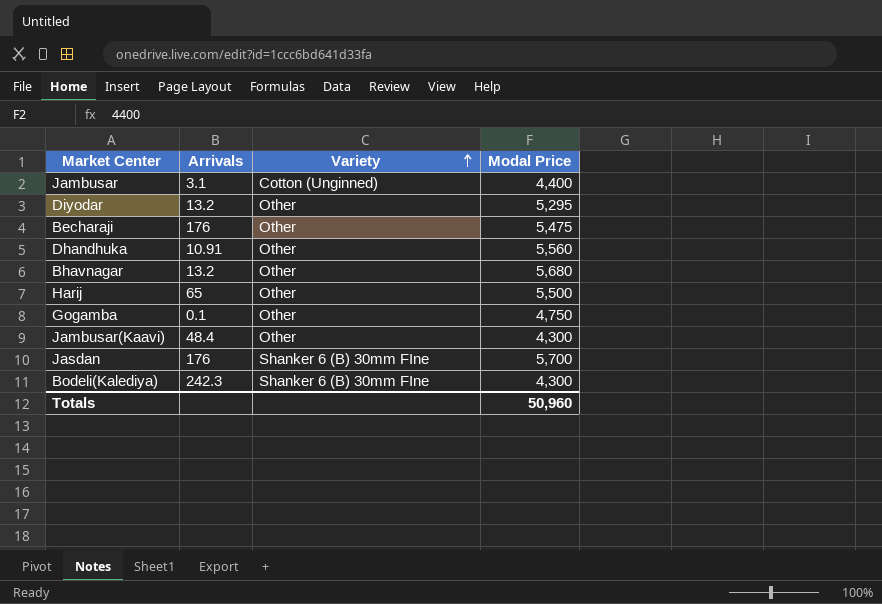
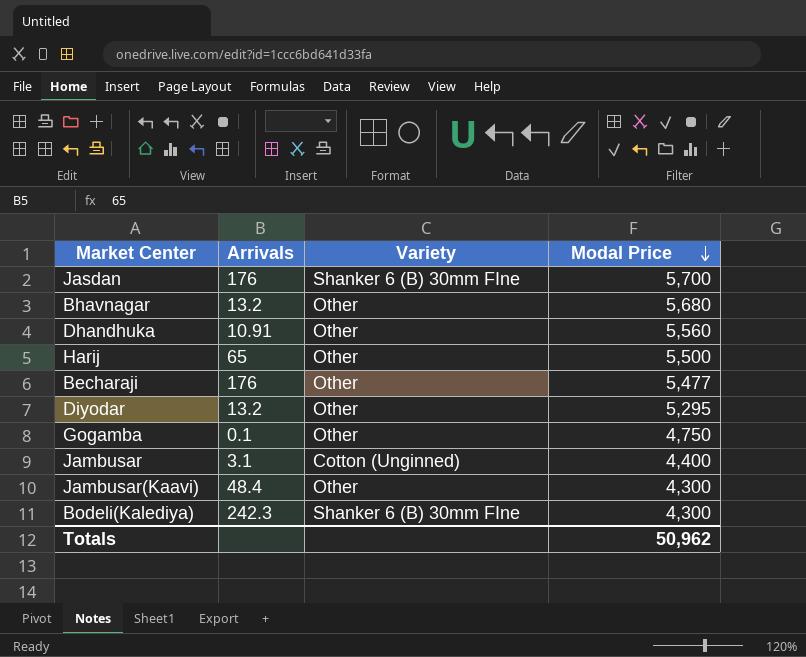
row order: Variety ascending -> Modal Price descending
Becharaji | Modal Price: 5,475 -> 5,477
Totals | Modal Price: 50,960 -> 50,962

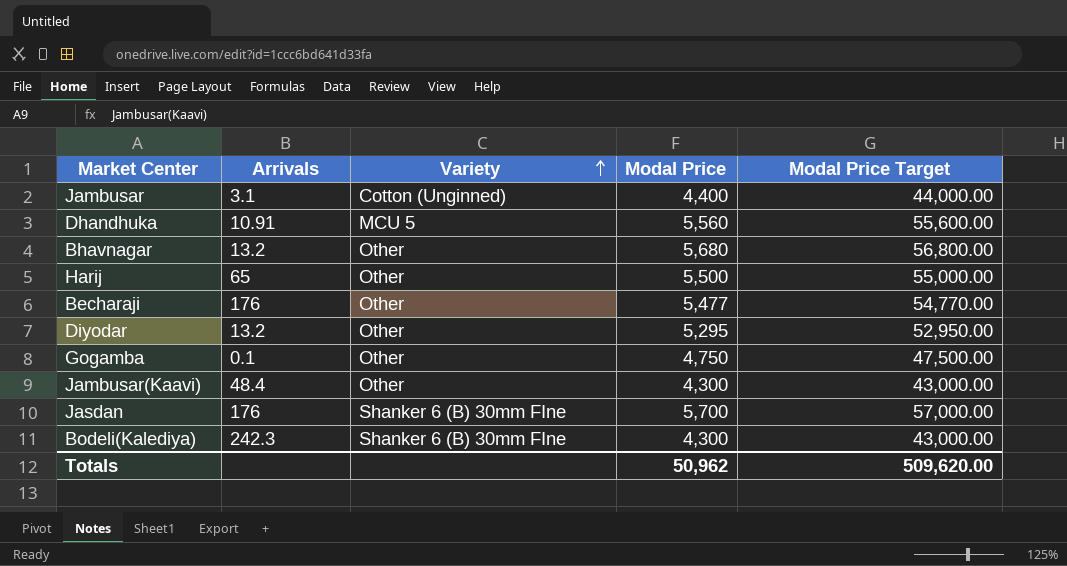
row order: Modal Price descending -> Variety ascending
column Modal Price Target | formula: none -> [Modal Price] * 10
Dhandhuka | Variety: Other -> MCU 5

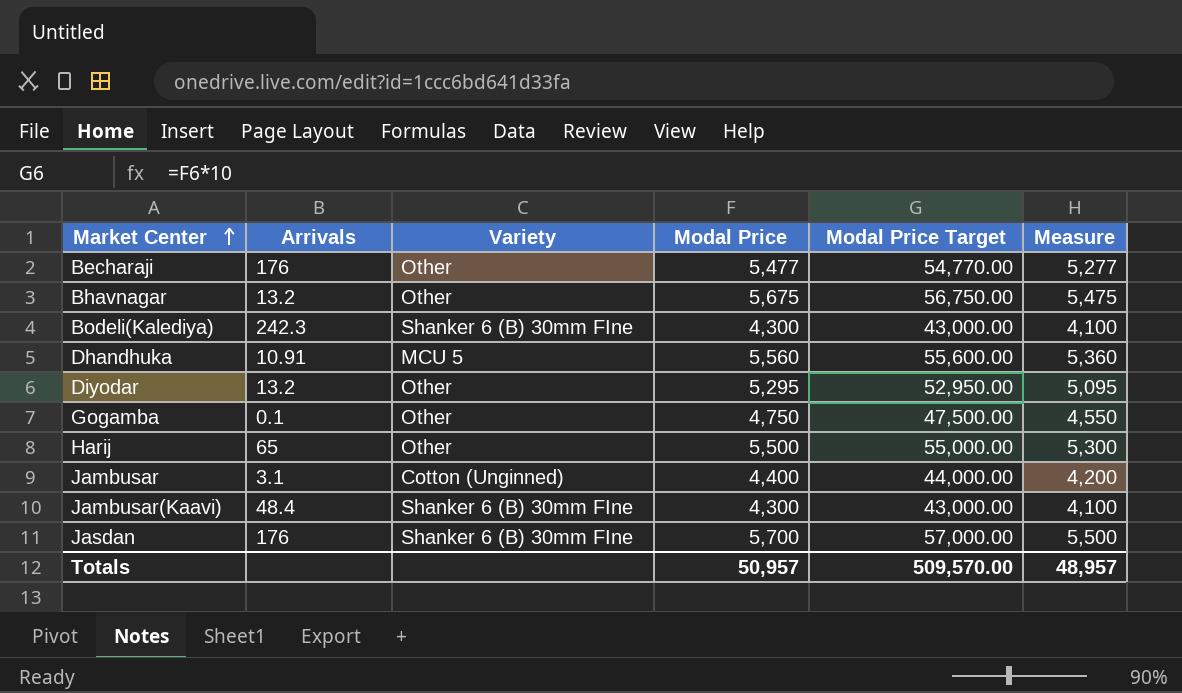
row order: Variety ascending -> Market Center ascending
column Measure | formula: none -> [Modal Price] - 200
Bhavnagar | Modal Price: 5,680 -> 5,675
Bhavnagar | Modal Price Target: 56,800.00 -> 56,750.00
Jambusar(Kaavi) | Variety: Other -> Shanker 6 (B) 30mm FIne
Totals | Modal Price: 50,962 -> 50,957
Totals | Modal Price Target: 509,620.00 -> 509,570.00

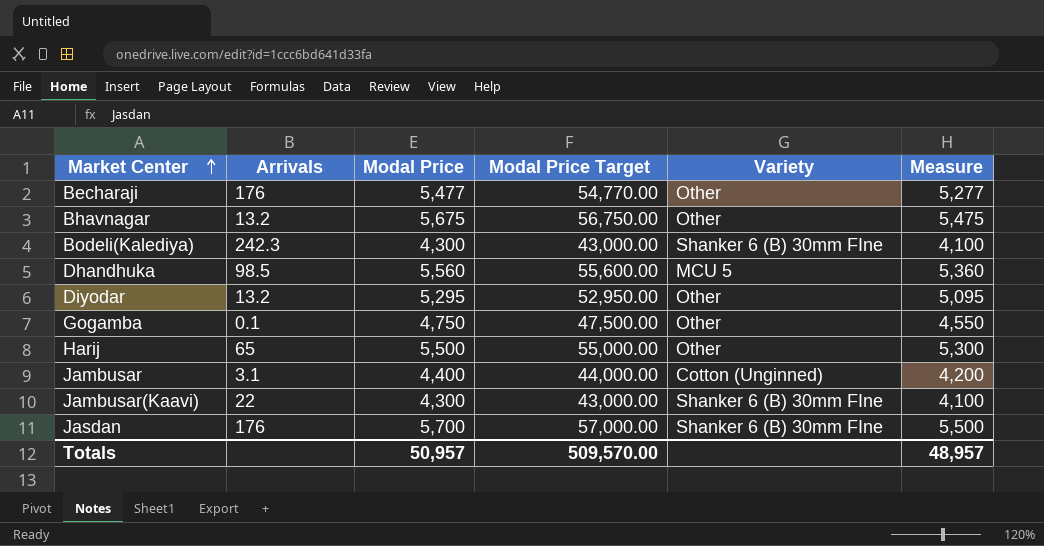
column Variety | position: 3 -> 5
Dhandhuka | Arrivals: 10.91 -> 98.5
Jambusar(Kaavi) | Arrivals: 48.4 -> 22

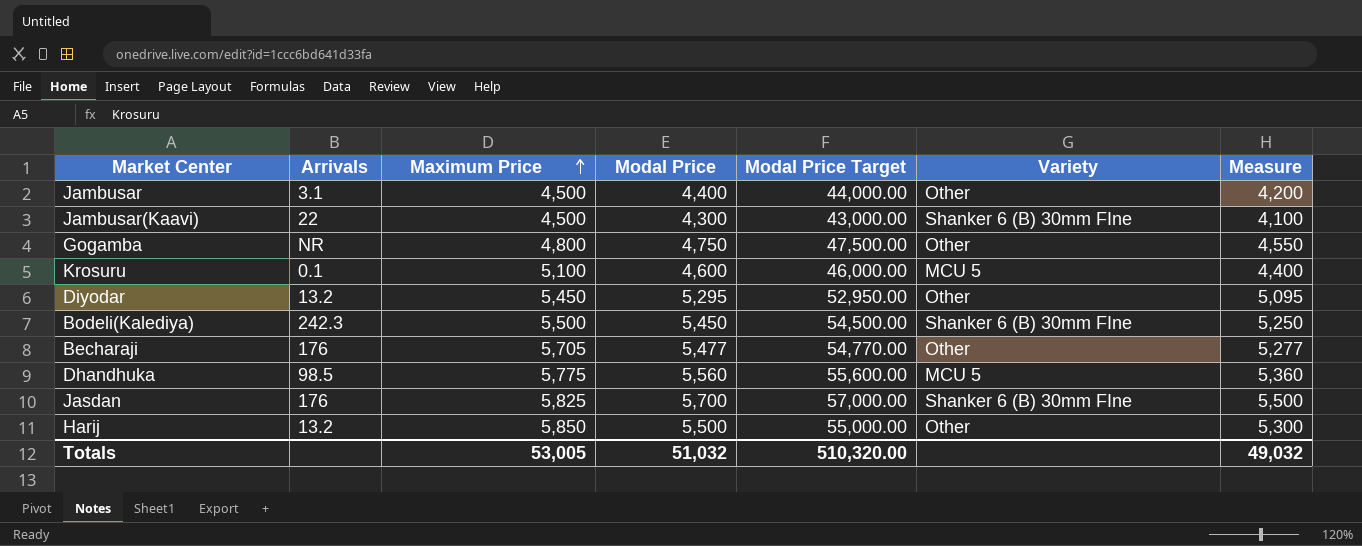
row order: Market Center ascending -> Maximum Price ascending
column Maximum Price | position: none -> 3
row Bhavnagar: 13.2 | 5,675 | 56,750.00 | Other | 5,475 -> none
Jambusar | Variety: Cotton (Unginned) -> Other
Gogamba | Arrivals: 0.1 -> NR
row Krosuru: none -> 0.1 | 5,100 | 4,600 | 46,000.00 | MCU 5 | 4,400
Bodeli(Kalediya) | Modal Price: 4,300 -> 5,450
Bodeli(Kalediya) | Modal Price Target: 43,000.00 -> 54,500.00
Bodeli(Kalediya) | Measure: 4,100 -> 5,250
Harij | Arrivals: 65 -> 13.2
Totals | Modal Price: 50,957 -> 51,032
Totals | Modal Price Target: 509,570.00 -> 510,320.00
Totals | Measure: 48,957 -> 49,032

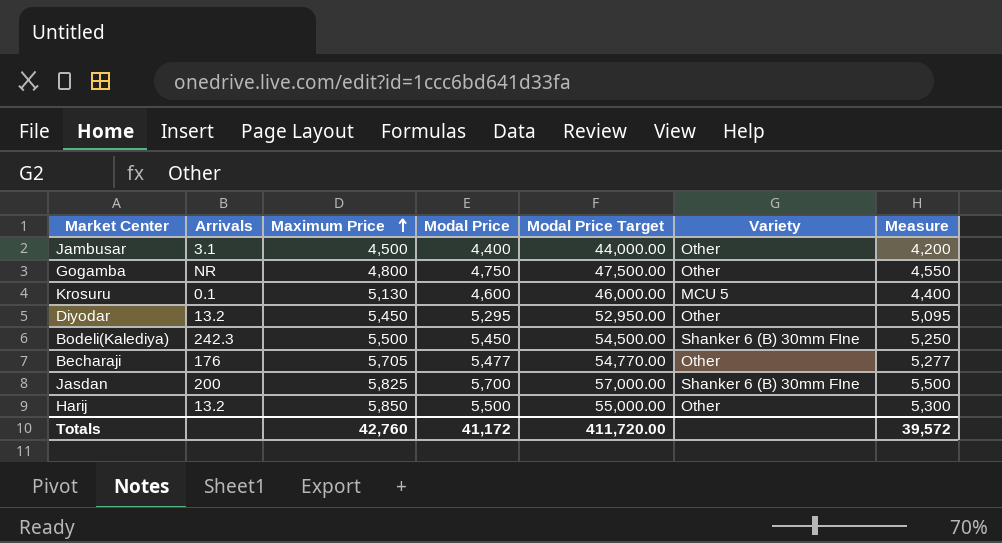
row Jambusar(Kaavi): 22 | 4,500 | 4,300 | 43,000.00 | Shanker 6 (B) 30mm FIne | 4,100 -> none
row Dhandhuka: 98.5 | 5,775 | 5,560 | 55,600.00 | MCU 5 | 5,360 -> none
Krosuru | Maximum Price: 5,100 -> 5,130
Jasdan | Arrivals: 176 -> 200
Totals | Maximum Price: 53,005 -> 42,760
Totals | Modal Price: 51,032 -> 41,172
Totals | Modal Price Target: 510,320.00 -> 411,720.00
Totals | Measure: 49,032 -> 39,572

